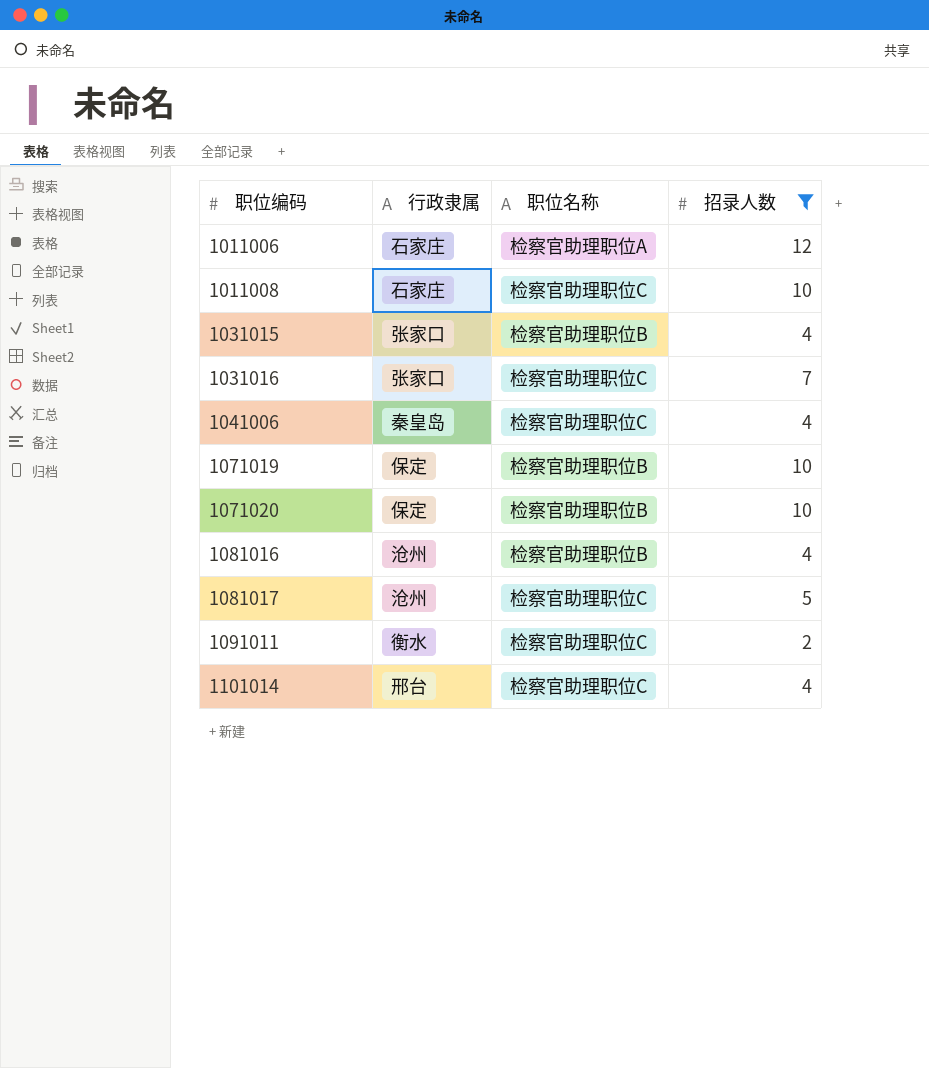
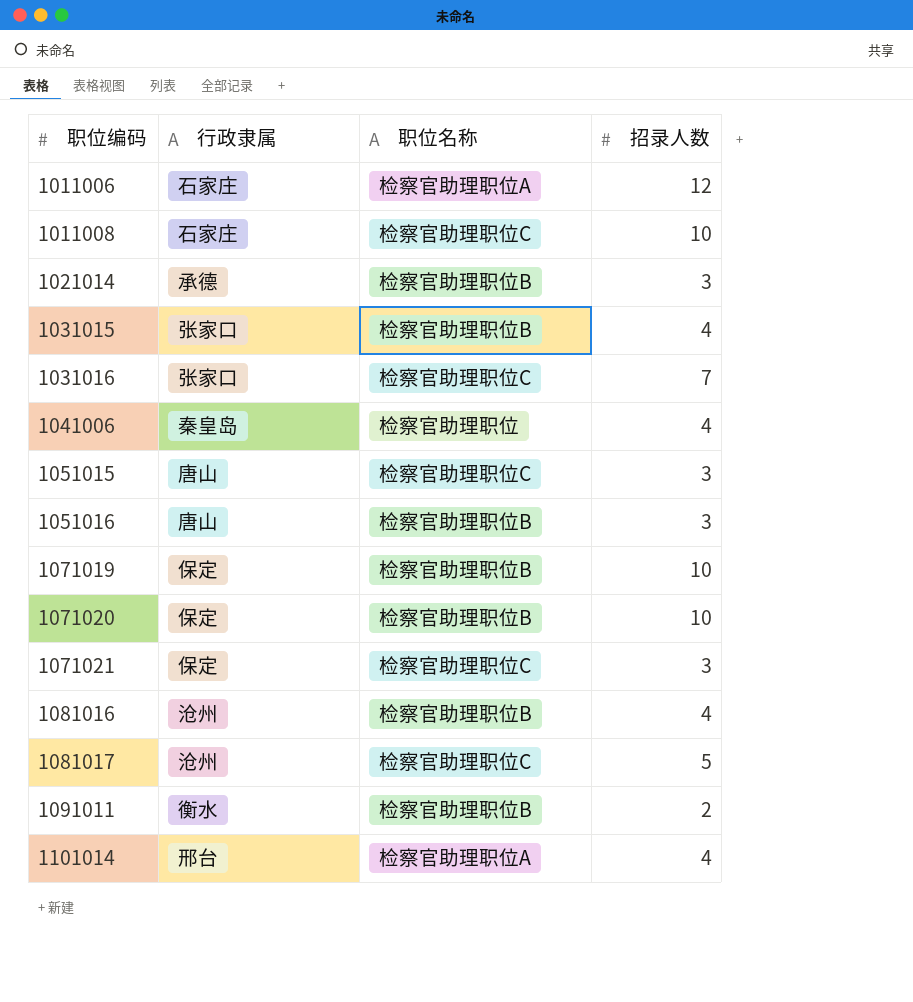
filter: 招录人数 != 3 -> none
1041006 | 职位名称: 检察官助理职位C -> 检察官助理职位
1091011 | 职位名称: 检察官助理职位C -> 检察官助理职位B
1101014 | 职位名称: 检察官助理职位C -> 检察官助理职位A

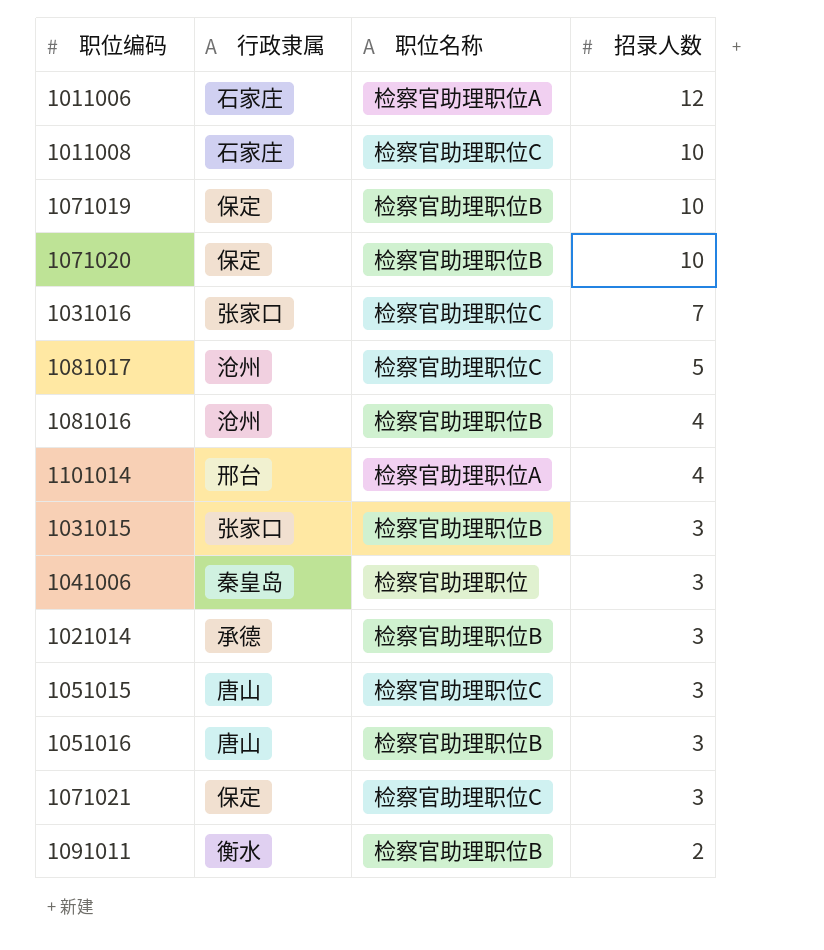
row order: 职位编码 ascending -> 招录人数 descending
1031015 | 招录人数: 4 -> 3
1041006 | 招录人数: 4 -> 3

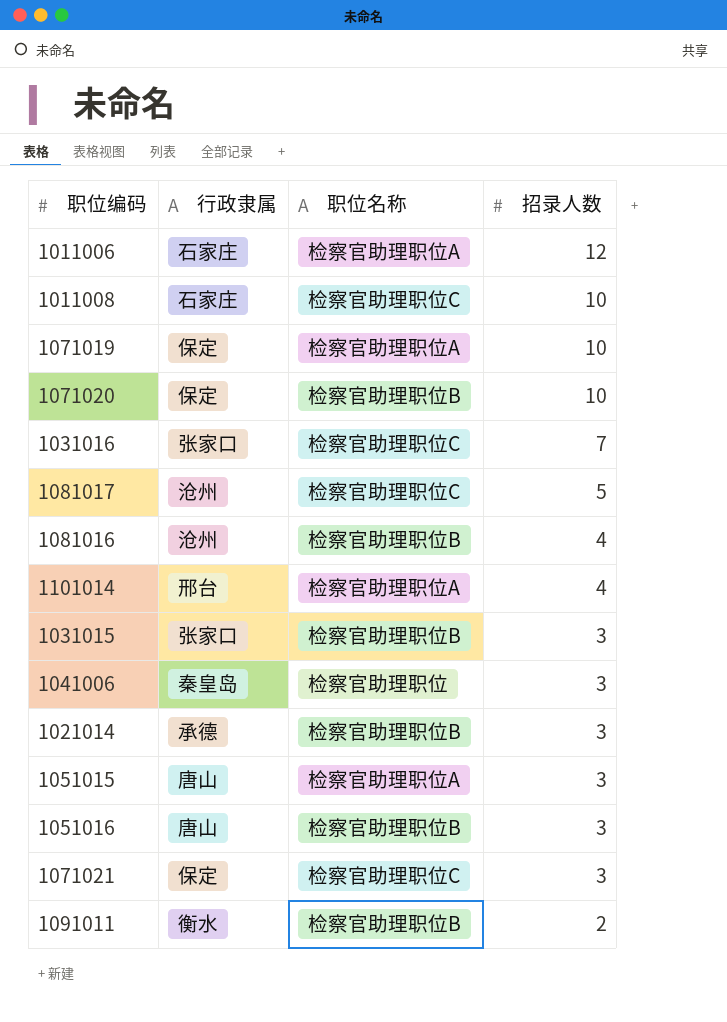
1071019 | 职位名称: 检察官助理职位B -> 检察官助理职位A
1051015 | 职位名称: 检察官助理职位C -> 检察官助理职位A

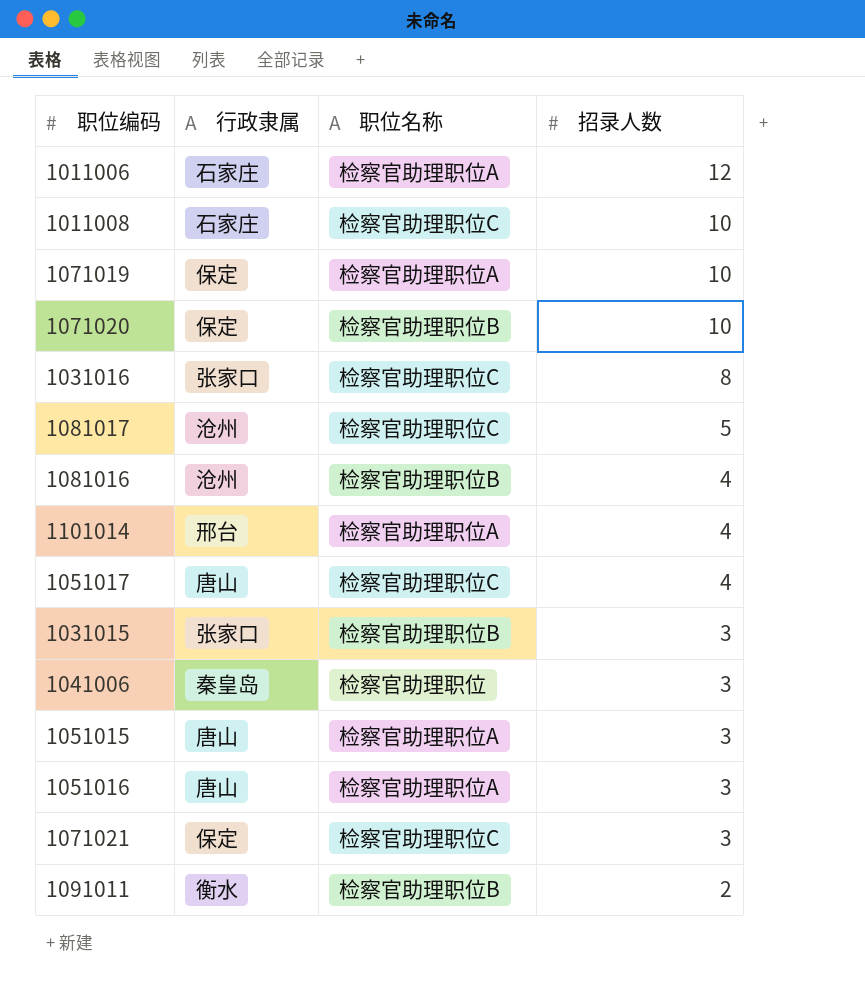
row 1021014: 承德 | 检察官助理职位B | 3 -> none
1031016 | 招录人数: 7 -> 8
row 1051017: none -> 唐山 | 检察官助理职位C | 4
1051016 | 职位名称: 检察官助理职位B -> 检察官助理职位A

